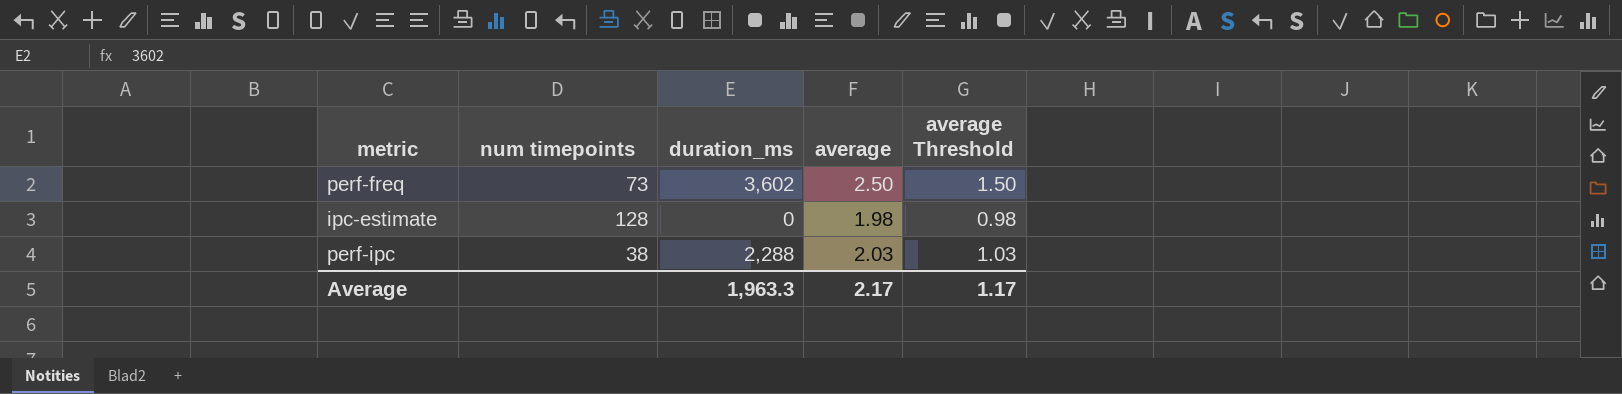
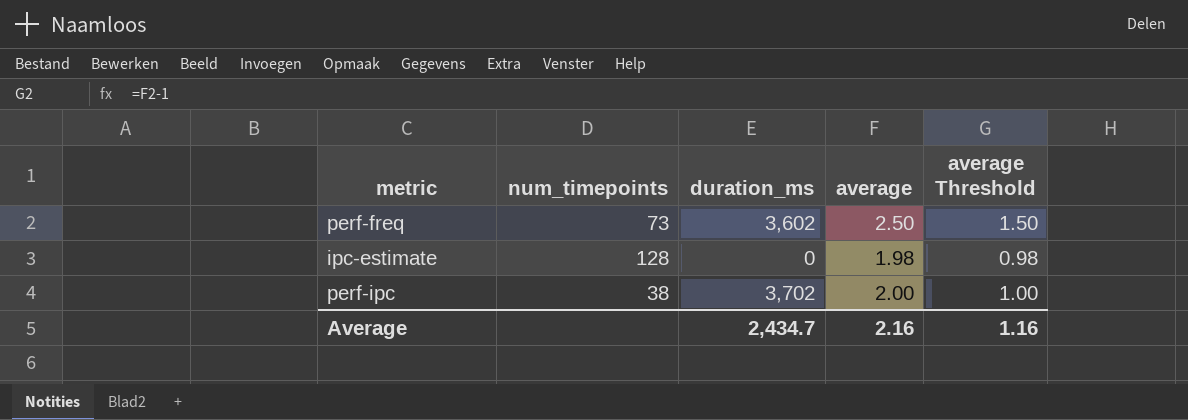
column name: num timepoints -> num_timepoints
perf-ipc | duration_ms: 2,288 -> 3,702
perf-ipc | average: 2.03 -> 2.00
perf-ipc | average Threshold: 1.03 -> 1.00
Average | duration_ms: 1,963.3 -> 2,434.7
Average | average: 2.17 -> 2.16
Average | average Threshold: 1.17 -> 1.16

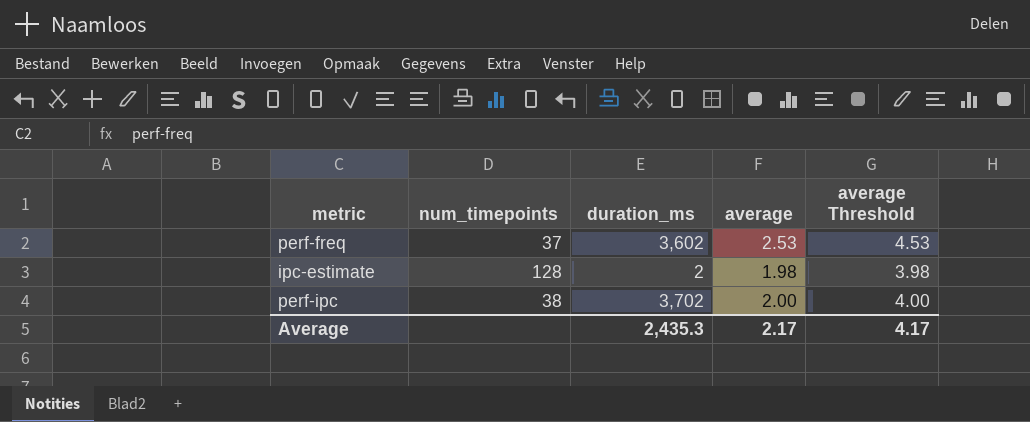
column average Threshold | formula: [average] - 1 -> [average] + 2
perf-freq | num_timepoints: 73 -> 37
perf-freq | average: 2.50 -> 2.53
ipc-estimate | duration_ms: 0 -> 2
Average | duration_ms: 2,434.7 -> 2,435.3
Average | average: 2.16 -> 2.17
Average | average Threshold: 1.16 -> 4.17

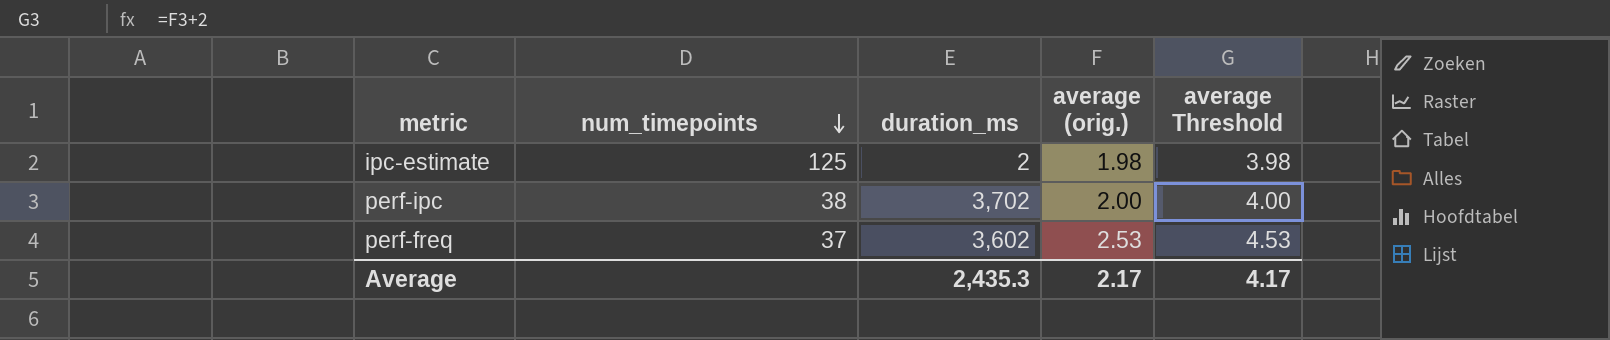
row order: none -> num_timepoints descending
column name: average -> average (orig.)
ipc-estimate | num_timepoints: 128 -> 125

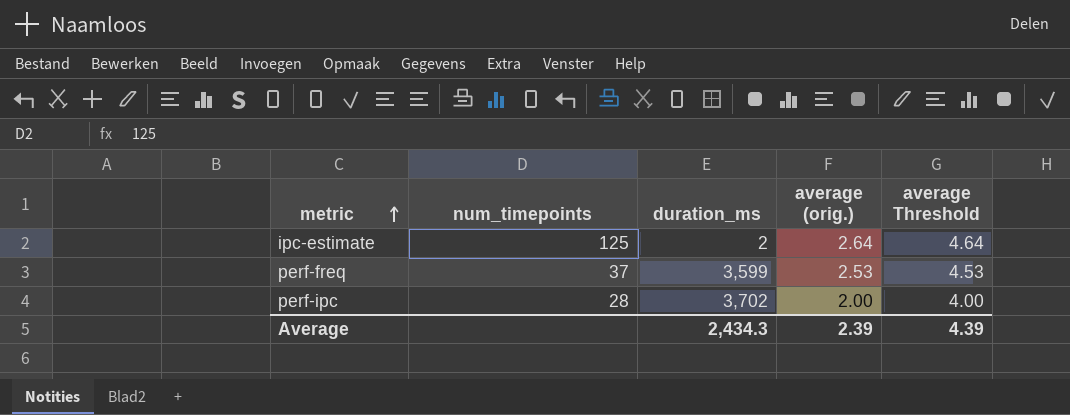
row order: num_timepoints descending -> metric ascending
ipc-estimate | average (orig.): 1.98 -> 2.64
ipc-estimate | average Threshold: 3.98 -> 4.64
perf-freq | duration_ms: 3,602 -> 3,599
perf-ipc | num_timepoints: 38 -> 28
Average | duration_ms: 2,435.3 -> 2,434.3
Average | average (orig.): 2.17 -> 2.39
Average | average Threshold: 4.17 -> 4.39

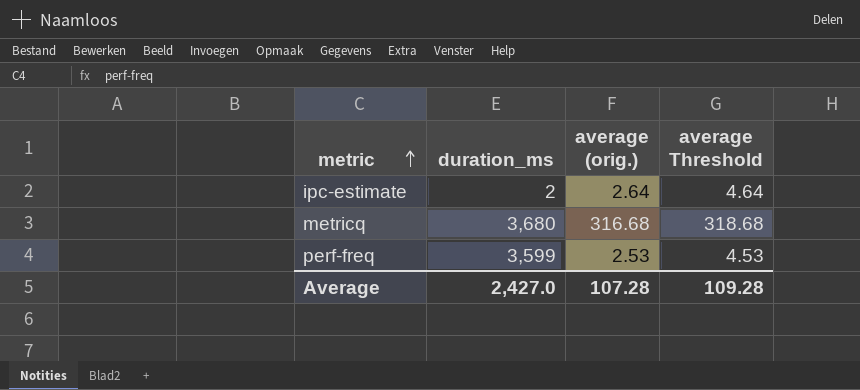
column num_timepoints | position: 2 -> none
row perf-ipc: 28 | 3,702 | 2.00 | 4.00 -> none
row metricq: none -> 3,680 | 316.68 | 318.68
Average | duration_ms: 2,434.3 -> 2,427.0
Average | average (orig.): 2.39 -> 107.28
Average | average Threshold: 4.39 -> 109.28

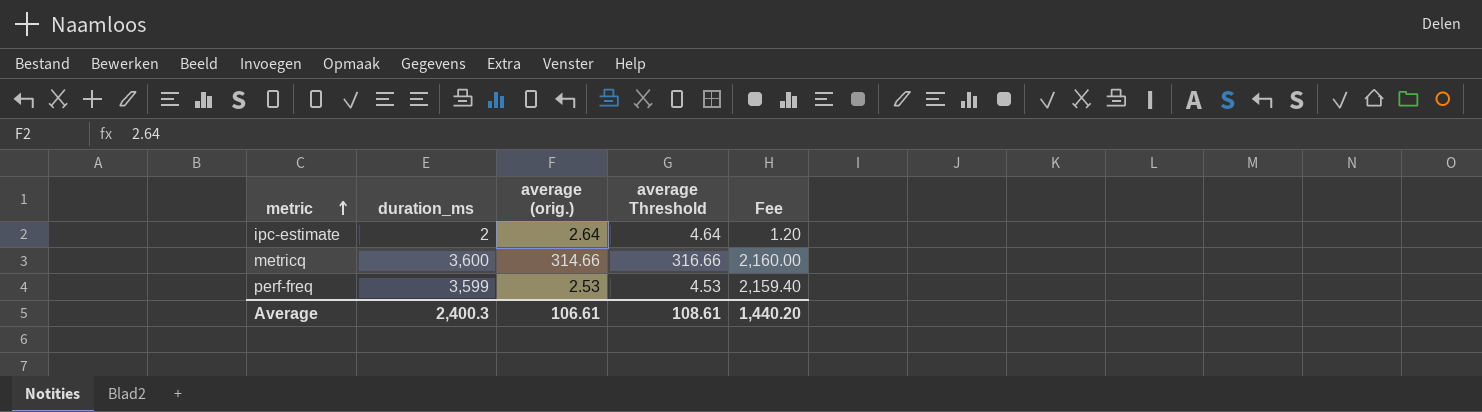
column Fee | formula: none -> [duration_ms] * 0.6
metricq | duration_ms: 3,680 -> 3,600
metricq | average (orig.): 316.68 -> 314.66
metricq | average Threshold: 318.68 -> 316.66
Average | duration_ms: 2,427.0 -> 2,400.3
Average | average (orig.): 107.28 -> 106.61
Average | average Threshold: 109.28 -> 108.61

